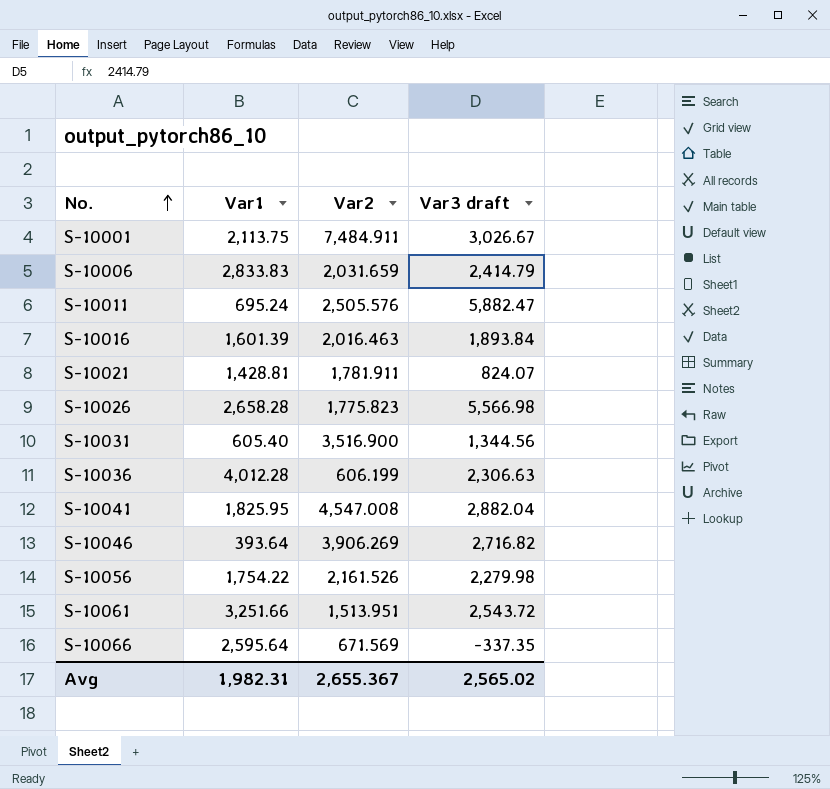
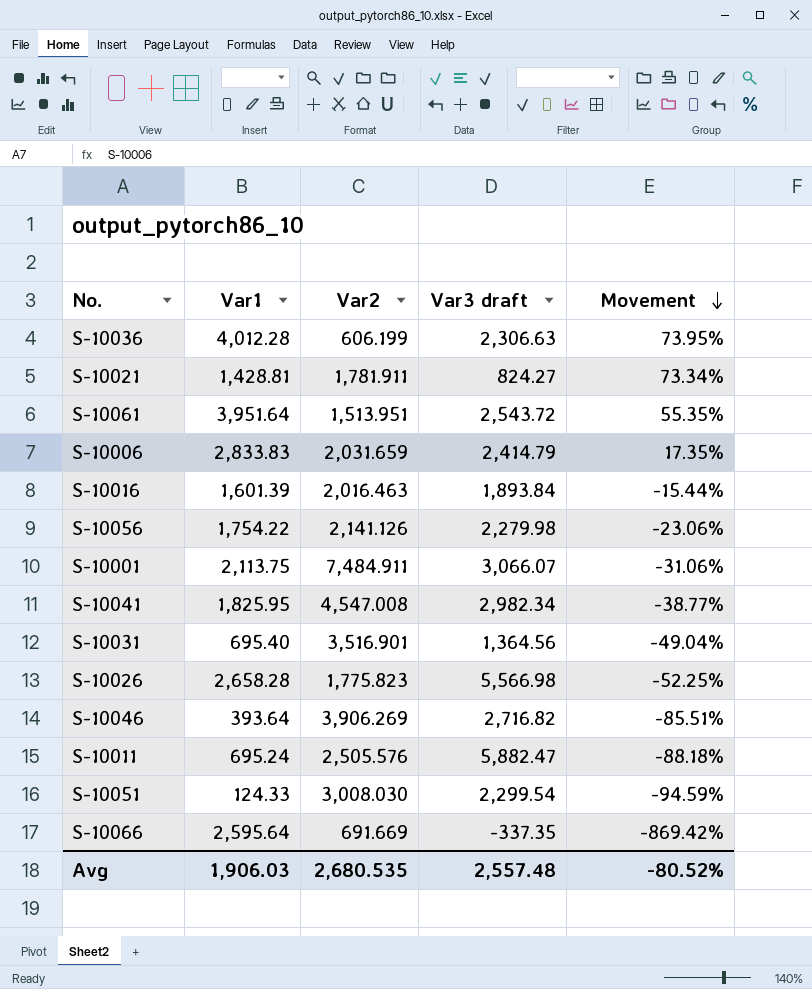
row order: No. ascending -> Movement descending
column Movement | formula: none -> ([Var1] - [Var3 draft]) / [Var3 draft]
S-10021 | Var3 draft: 824.07 -> 824.27
S-10061 | Var1: 3,251.66 -> 3,951.64
S-10056 | Var2: 2,161.526 -> 2,141.126
S-10001 | Var3 draft: 3,026.67 -> 3,066.07
S-10041 | Var3 draft: 2,882.04 -> 2,982.34
S-10031 | Var1: 605.40 -> 695.40
S-10031 | Var2: 3,516.900 -> 3,516.901
S-10031 | Var3 draft: 1,344.56 -> 1,364.56
row S-10051: none -> 124.33 | 3,008.030 | 2,299.54 | -94.59%
S-10066 | Var2: 671.569 -> 691.669
Avg | Var1: 1,982.31 -> 1,906.03
Avg | Var2: 2,655.367 -> 2,680.535
Avg | Var3 draft: 2,565.02 -> 2,557.48

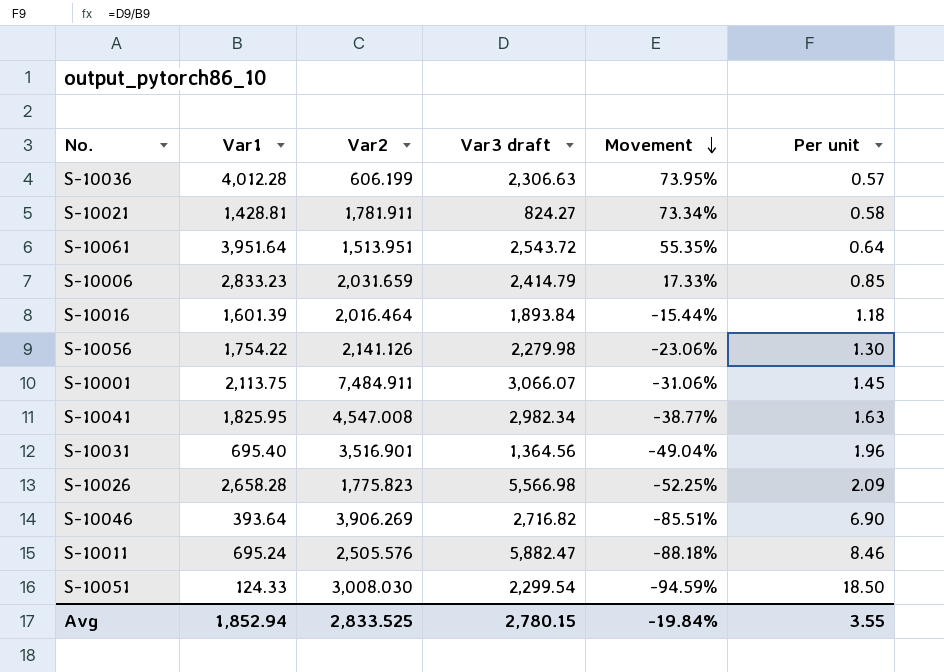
column Per unit | formula: none -> [Var3 draft] / [Var1]
row S-10066: 2,595.64 | 691.669 | -337.35 | -869.42% -> none
S-10006 | Var1: 2,833.83 -> 2,833.23
S-10006 | Movement: 17.35% -> 17.33%
S-10016 | Var2: 2,016.463 -> 2,016.464
Avg | Var1: 1,906.03 -> 1,852.94
Avg | Var2: 2,680.535 -> 2,833.525
Avg | Var3 draft: 2,557.48 -> 2,780.15
Avg | Movement: -80.52% -> -19.84%

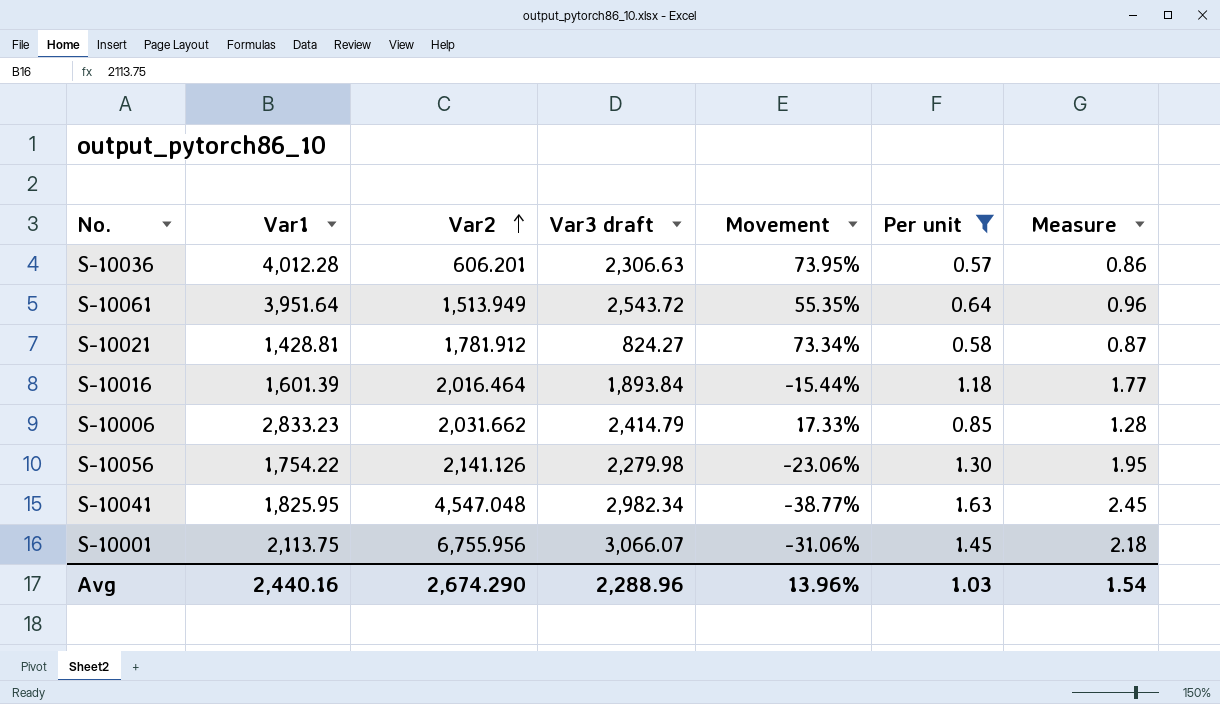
filter: none -> Per unit <= 1.63
row order: Movement descending -> Var2 ascending
column Measure | formula: none -> [Per unit] * 1.5
S-10036 | Var2: 606.199 -> 606.201
S-10061 | Var2: 1,513.951 -> 1,513.949
S-10021 | Var2: 1,781.911 -> 1,781.912
S-10006 | Var2: 2,031.659 -> 2,031.662
S-10041 | Var2: 4,547.008 -> 4,547.048
S-10001 | Var2: 7,484.911 -> 6,755.956
Avg | Var1: 1,852.94 -> 2,440.16
Avg | Var2: 2,833.525 -> 2,674.290
Avg | Var3 draft: 2,780.15 -> 2,288.96
Avg | Movement: -19.84% -> 13.96%
Avg | Per unit: 3.55 -> 1.03

